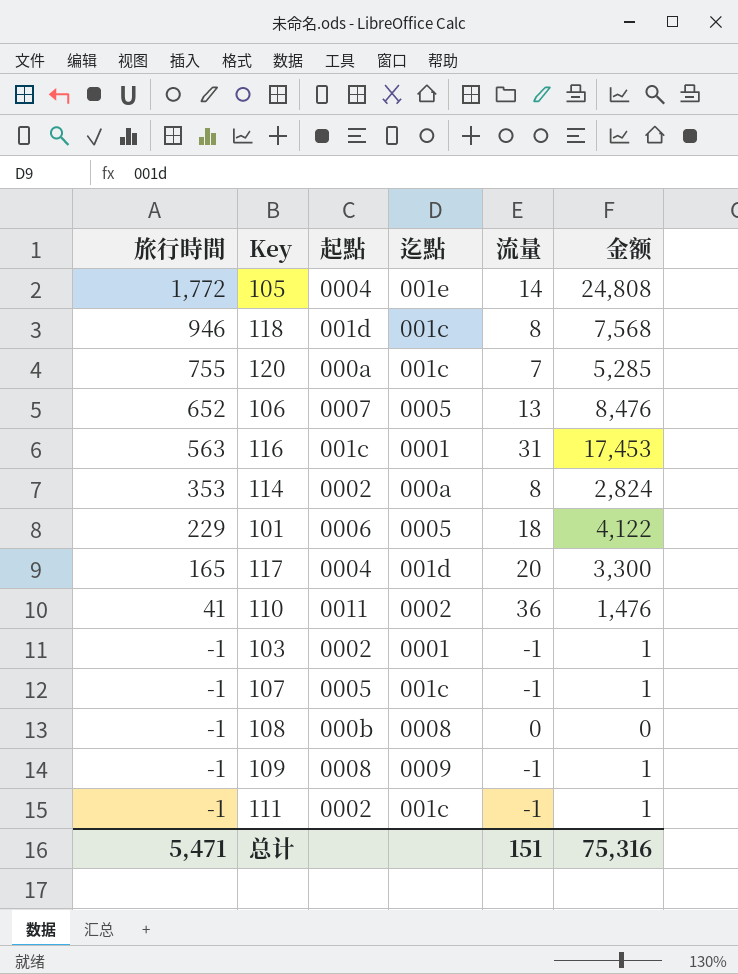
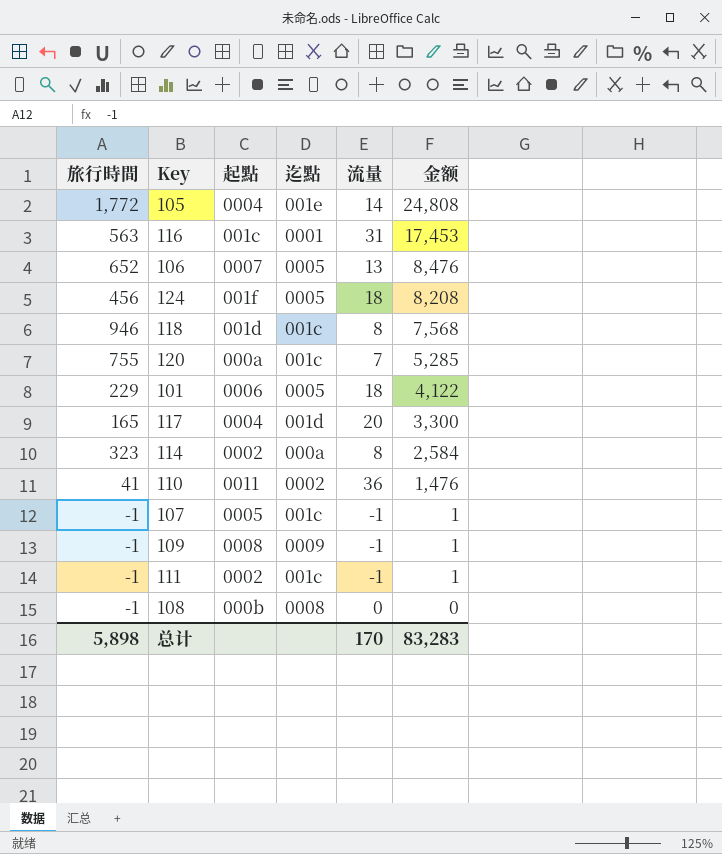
row order: 旅行時間 descending -> 金额 descending
row 103: -1 | 0002 | 0001 | -1 | 1 -> none
row 124: none -> 456 | 001f | 0005 | 18 | 8,208
114 | 旅行時間: 353 -> 323
114 | 金额: 2,824 -> 2,584
总计 | 旅行時間: 5,471 -> 5,898
总计 | 流量: 151 -> 170
总计 | 金额: 75,316 -> 83,283

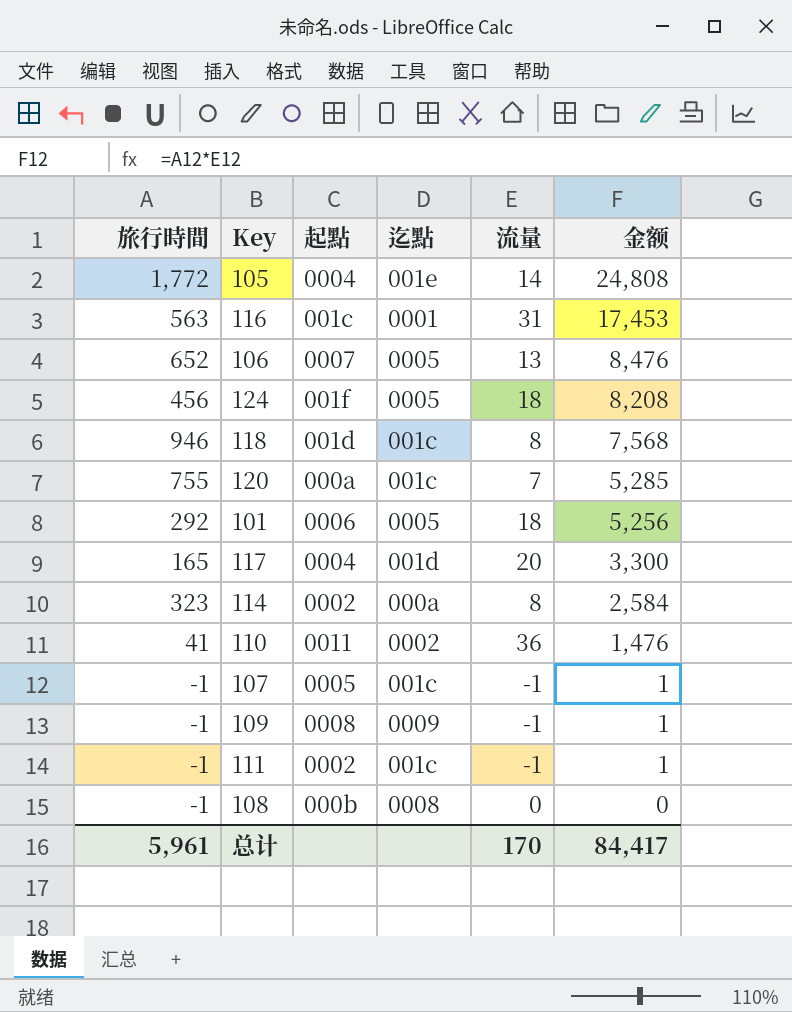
101 | 旅行時間: 229 -> 292
101 | 金额: 4,122 -> 5,256
总计 | 旅行時間: 5,898 -> 5,961
总计 | 金额: 83,283 -> 84,417

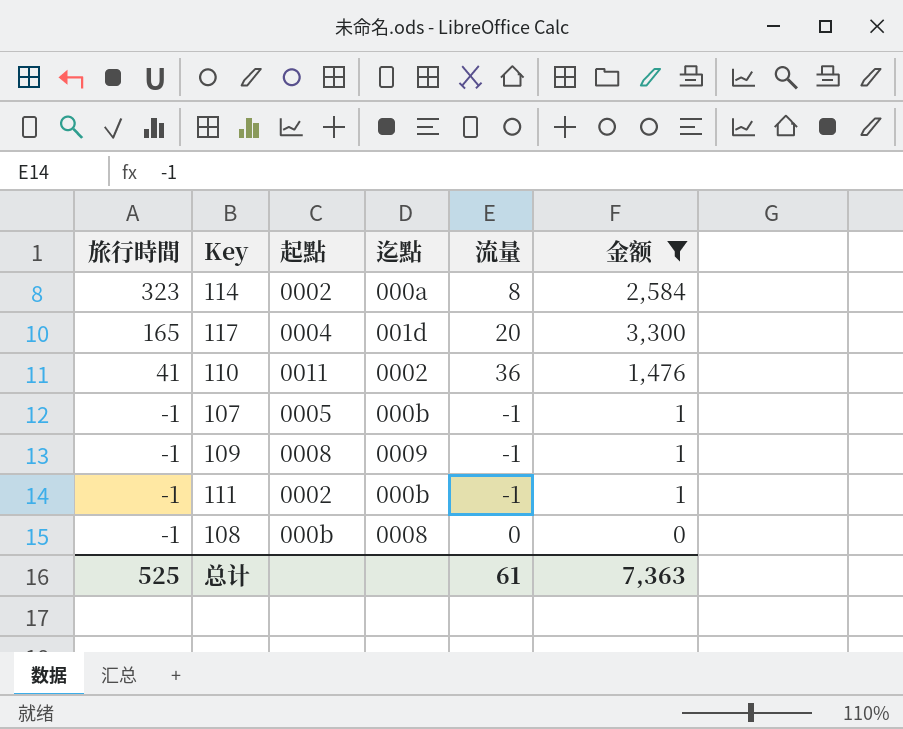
filter: none -> 金额 <= 3,300
row order: 金额 descending -> 旅行時間 descending
107 | 迄點: 001c -> 000b
111 | 迄點: 001c -> 000b
总计 | 旅行時間: 5,961 -> 525
总计 | 流量: 170 -> 61
总计 | 金额: 84,417 -> 7,363

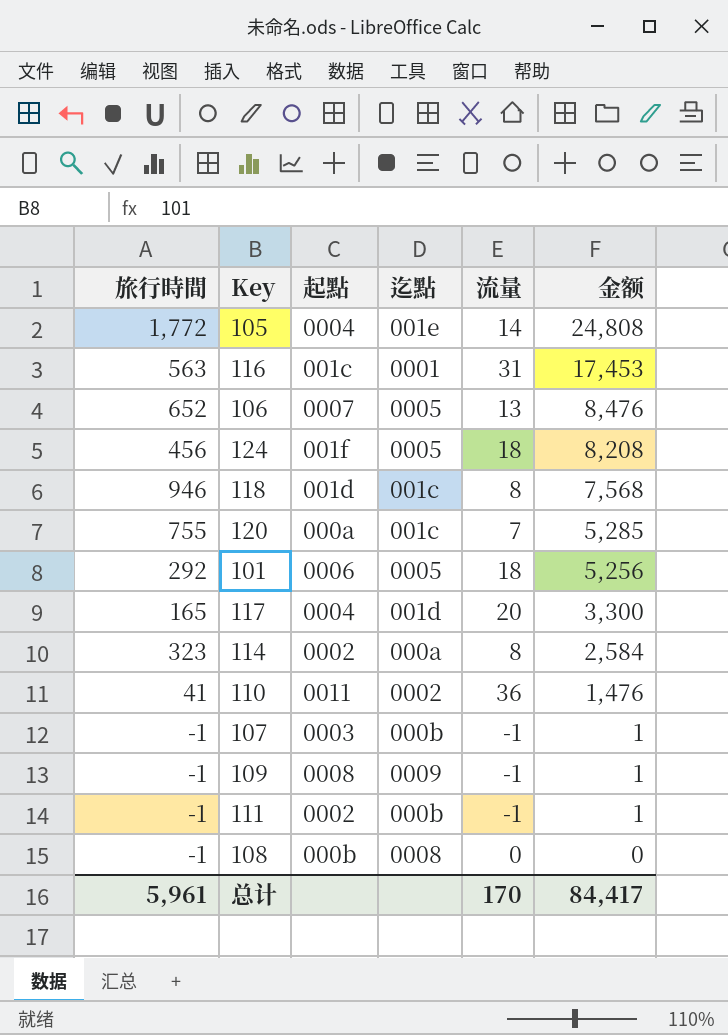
filter: 金额 <= 3,300 -> none
row order: 旅行時間 descending -> 金额 descending
107 | 起點: 0005 -> 0003
总计 | 旅行時間: 525 -> 5,961
总计 | 流量: 61 -> 170
总计 | 金额: 7,363 -> 84,417

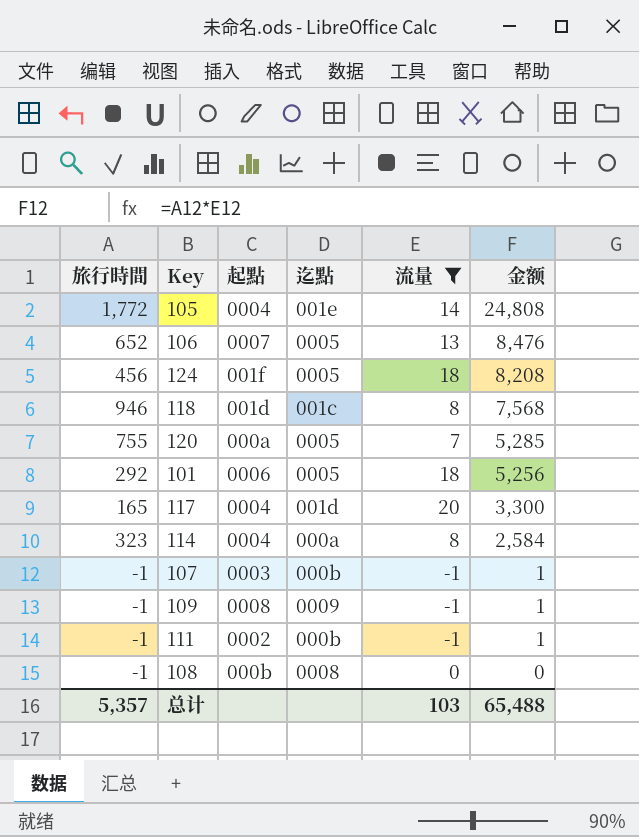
filter: none -> 流量 <= 20
120 | 迄點: 001c -> 0005
114 | 起點: 0002 -> 0004
总计 | 旅行時間: 5,961 -> 5,357
总计 | 流量: 170 -> 103
总计 | 金额: 84,417 -> 65,488

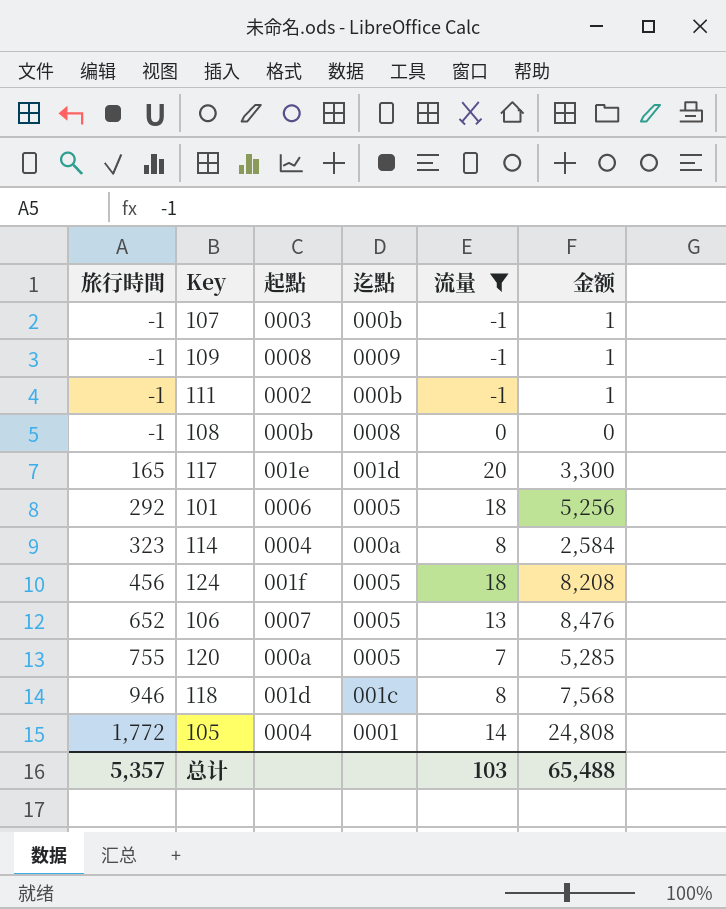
row order: 金额 descending -> 旅行時間 ascending
117 | 起點: 0004 -> 001e
105 | 迄點: 001e -> 0001

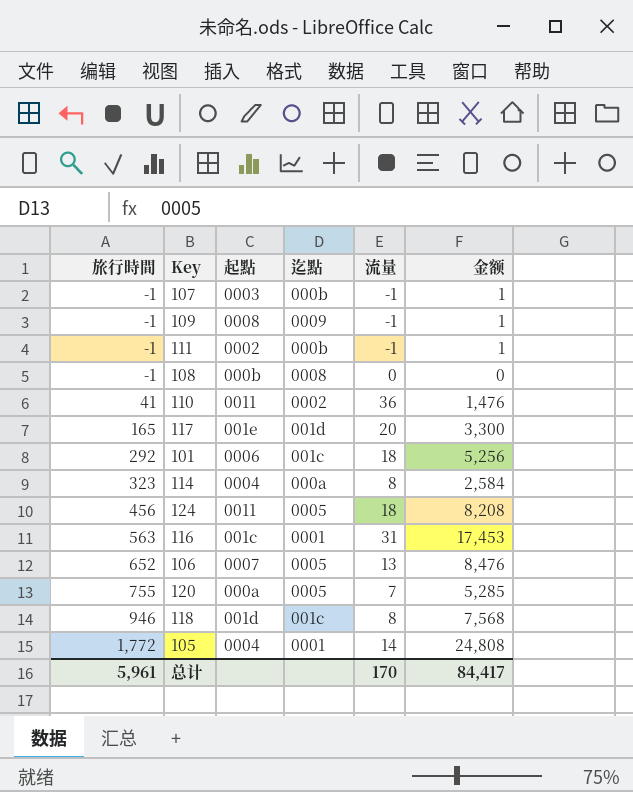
filter: 流量 <= 20 -> none
101 | 迄點: 0005 -> 001c
124 | 起點: 001f -> 0011
总计 | 旅行時間: 5,357 -> 5,961
总计 | 流量: 103 -> 170
总计 | 金额: 65,488 -> 84,417

